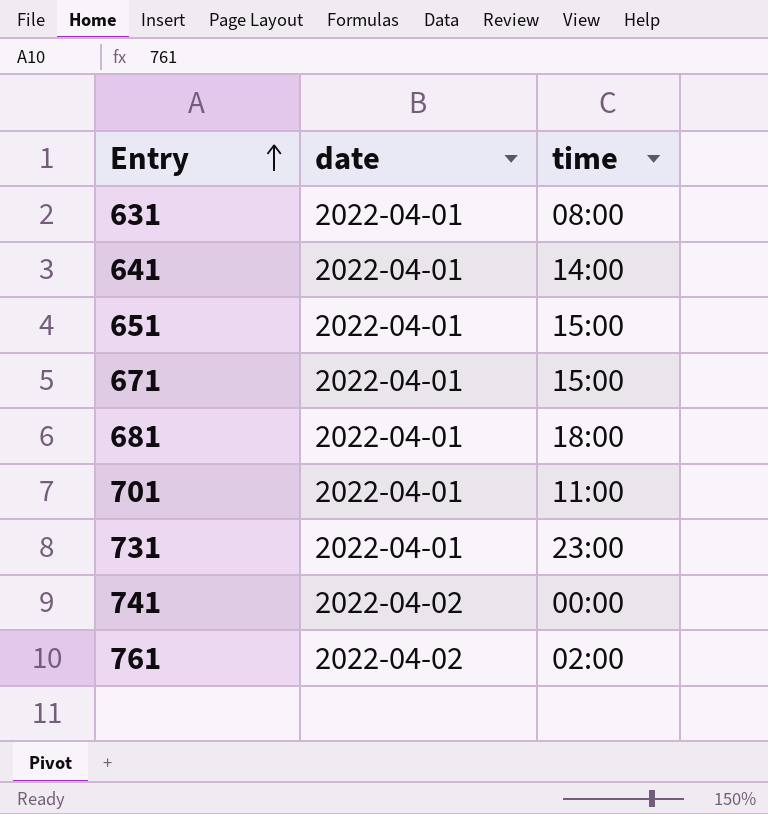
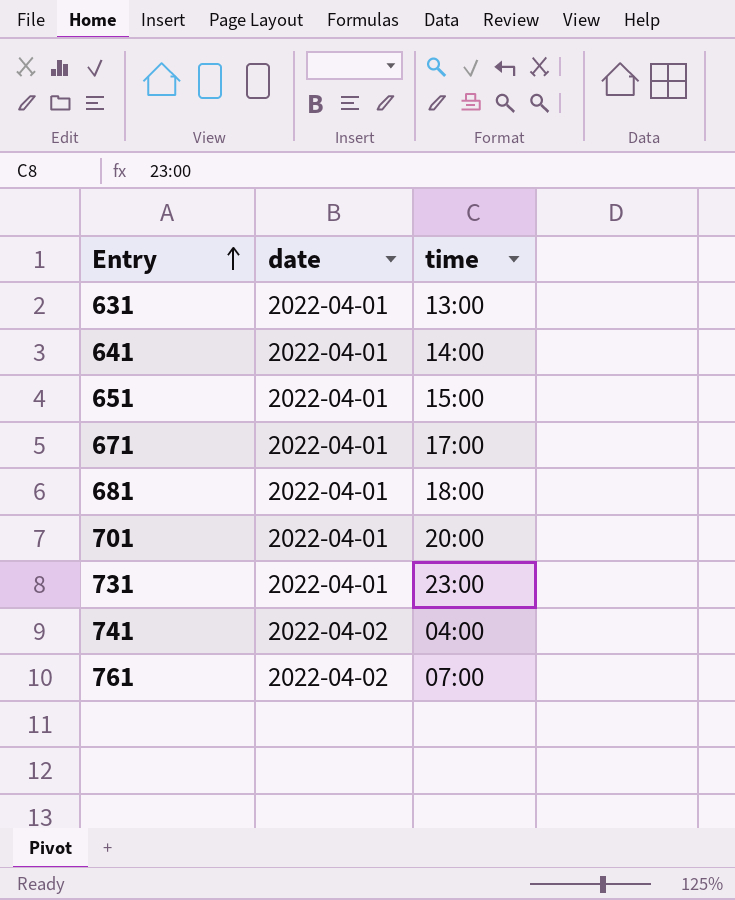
631 | time: 08:00 -> 13:00
671 | time: 15:00 -> 17:00
701 | time: 11:00 -> 20:00
741 | time: 00:00 -> 04:00
761 | time: 02:00 -> 07:00

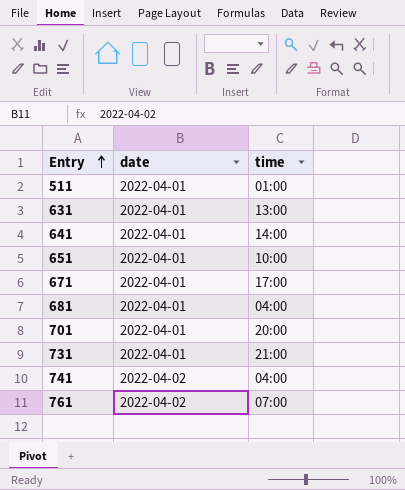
row 511: none -> 2022-04-01 | 01:00
651 | time: 15:00 -> 10:00
681 | time: 18:00 -> 04:00
731 | time: 23:00 -> 21:00

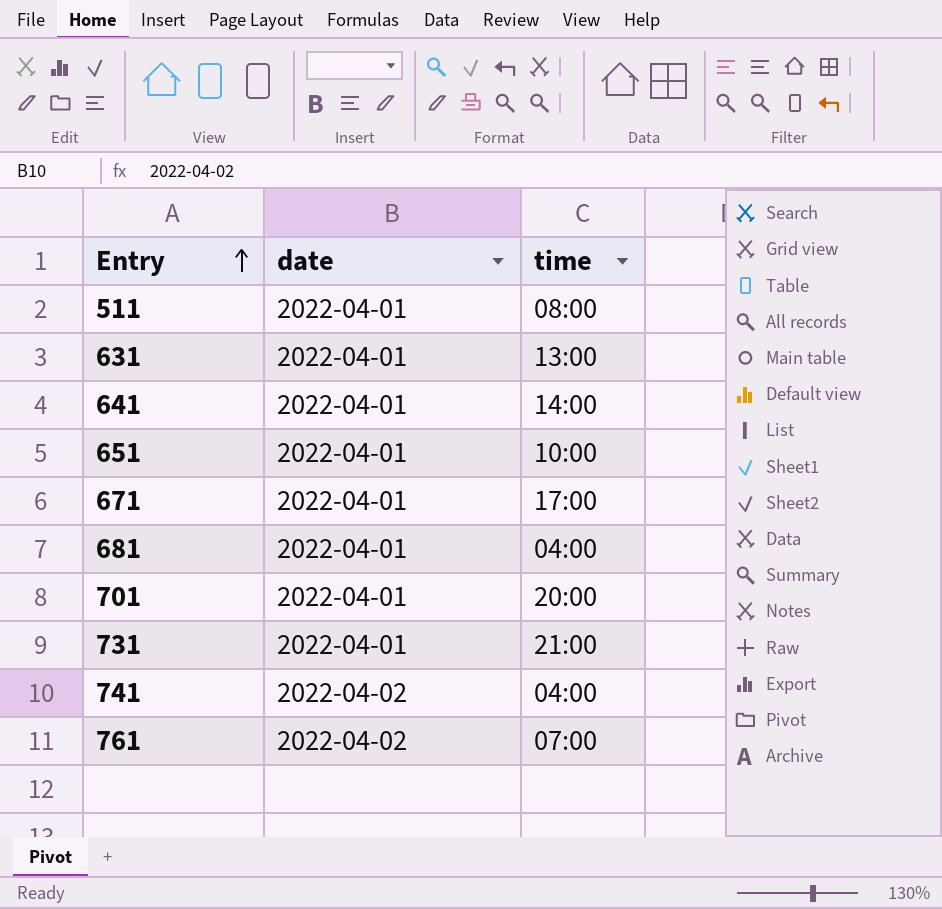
511 | time: 01:00 -> 08:00

